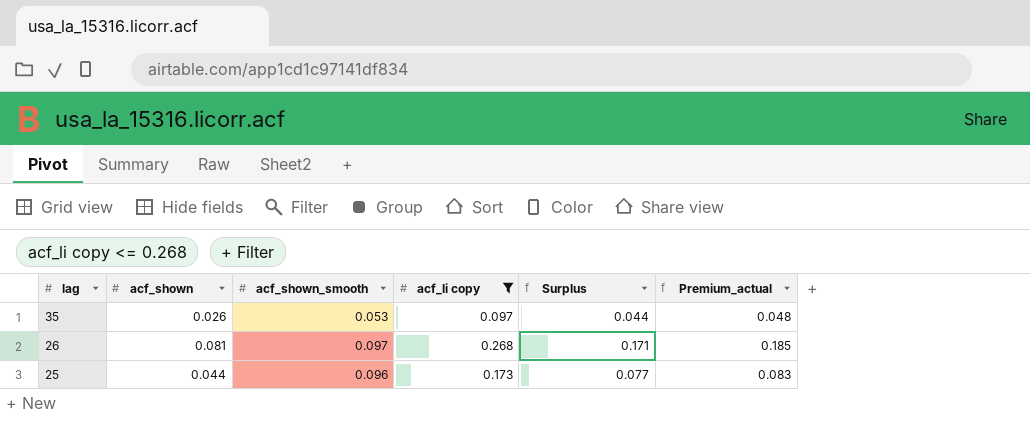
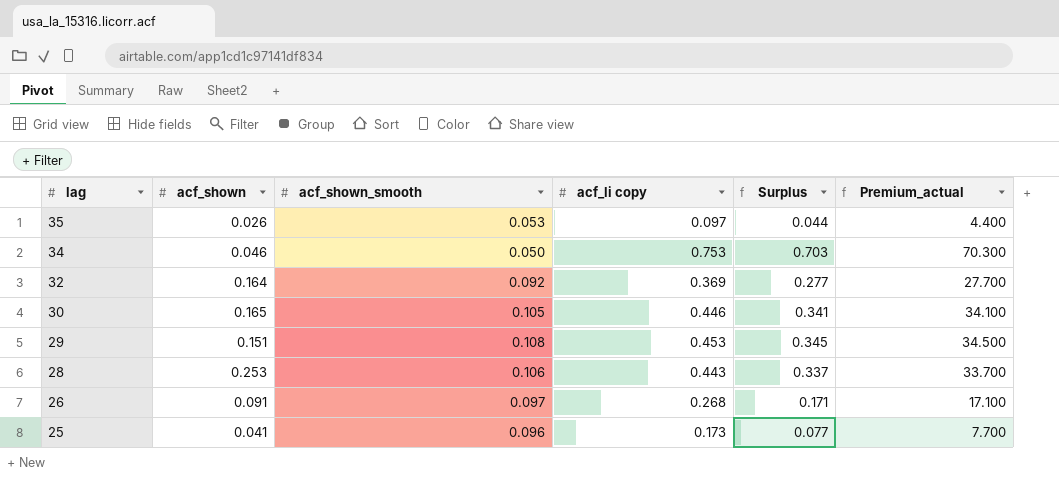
filter: acf_li copy <= 0.268 -> none
column Premium_actual | formula: [Surplus] * 1.08 -> [Surplus] * 100
26 | acf_shown: 0.081 -> 0.091
25 | acf_shown: 0.044 -> 0.041

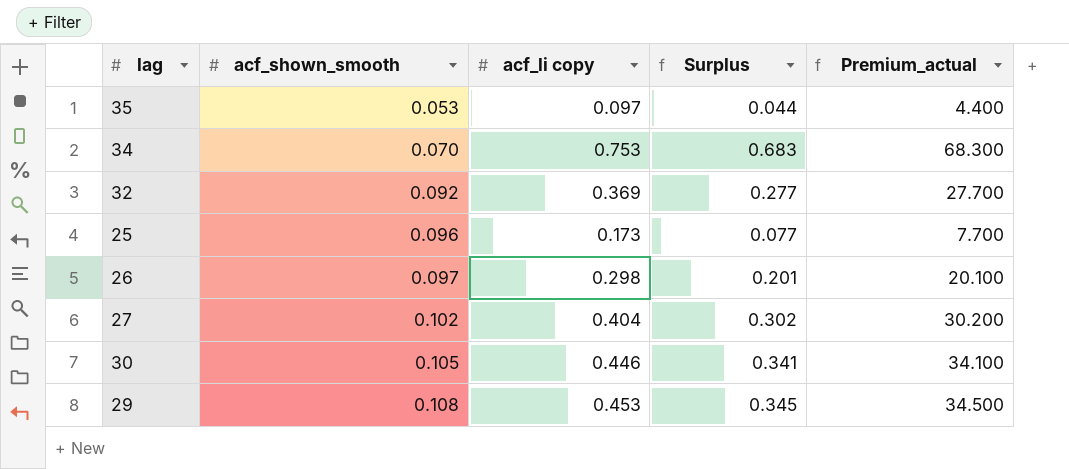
row order: lag descending -> acf_shown_smooth ascending
column acf_shown | position: 2 -> none
row 28: 0.253 | 0.106 | 0.443 | 0.337 | 33.700 -> none
34 | acf_shown_smooth: 0.050 -> 0.070
34 | Surplus: 0.703 -> 0.683
34 | Premium_actual: 70.300 -> 68.300
26 | acf_li copy: 0.268 -> 0.298
26 | Surplus: 0.171 -> 0.201
26 | Premium_actual: 17.100 -> 20.100
row 27: none -> 0.102 | 0.404 | 0.302 | 30.200

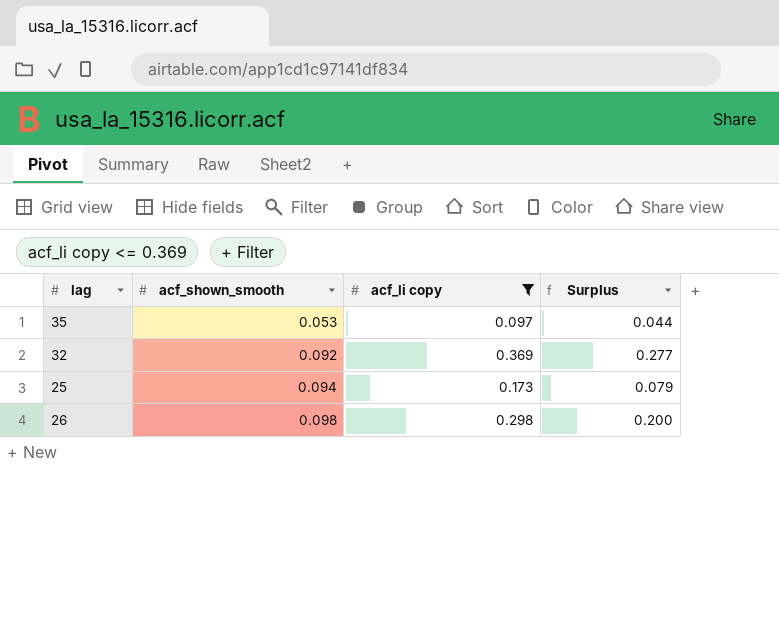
filter: none -> acf_li copy <= 0.369
column Premium_actual | formula: [Surplus] * 100 -> none
25 | acf_shown_smooth: 0.096 -> 0.094
25 | Surplus: 0.077 -> 0.079
26 | acf_shown_smooth: 0.097 -> 0.098
26 | Surplus: 0.201 -> 0.200

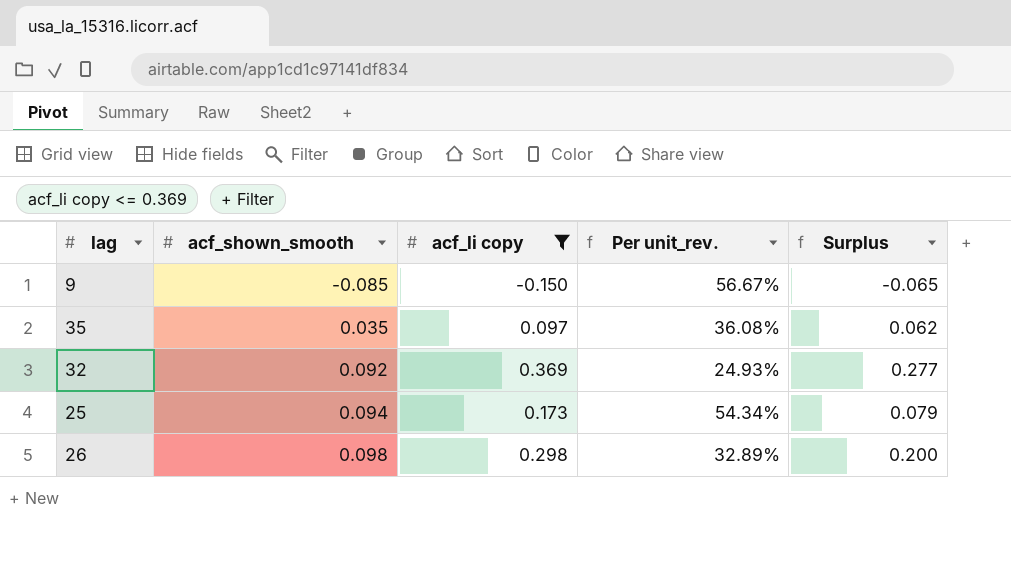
column Per unit_rev. | formula: none -> [acf_shown_smooth] / [acf_li copy]
row 9: none -> -0.085 | -0.150 | 56.67% | -0.065
35 | acf_shown_smooth: 0.053 -> 0.035
35 | Surplus: 0.044 -> 0.062

